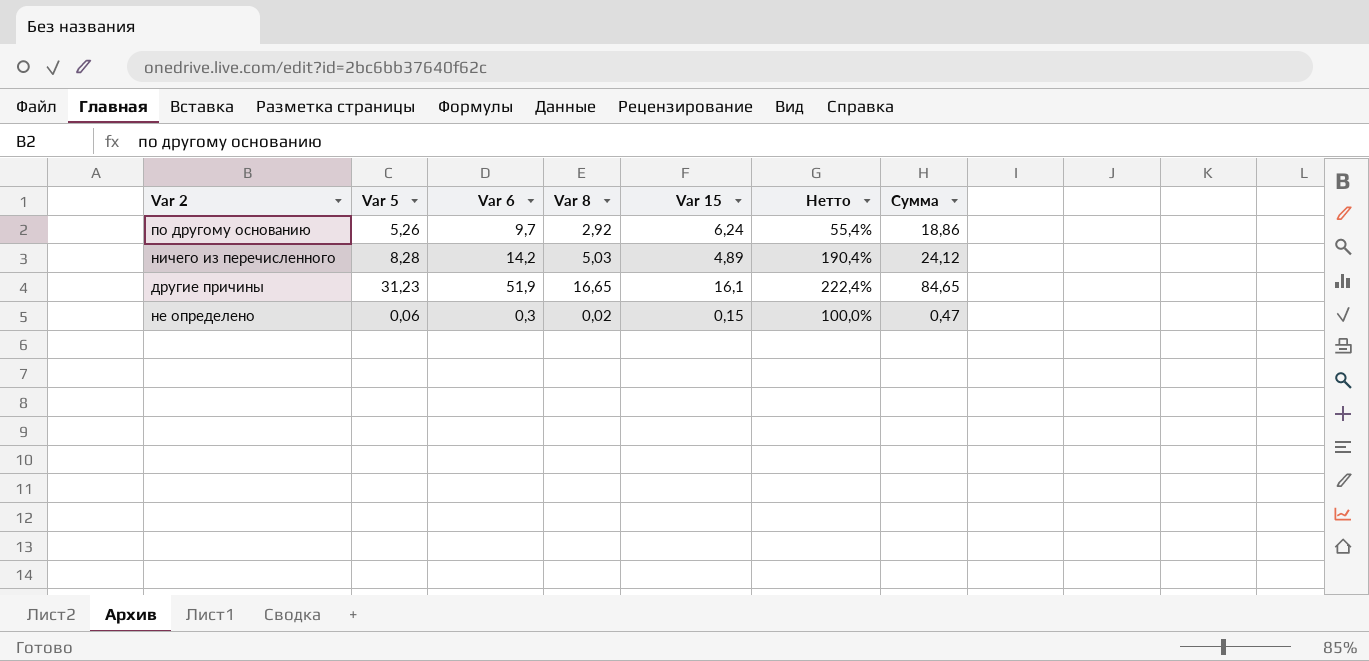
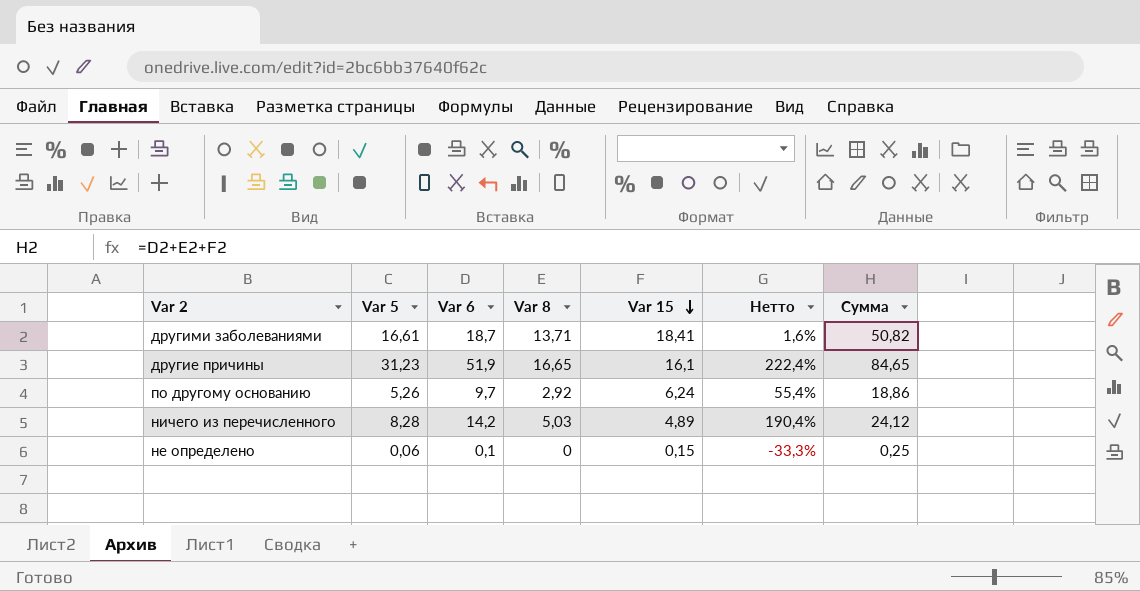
row order: none -> Var 15 descending
row другими заболеваниями: none -> 16,61 | 18,7 | 13,71 | 18,41 | 1,6% | 50,82
не определено | Var 6: 0,3 -> 0,1
не определено | Var 8: 0,02 -> 0
не определено | Нетто: 100,0% -> -33,3%
не определено | Сумма: 0,47 -> 0,25

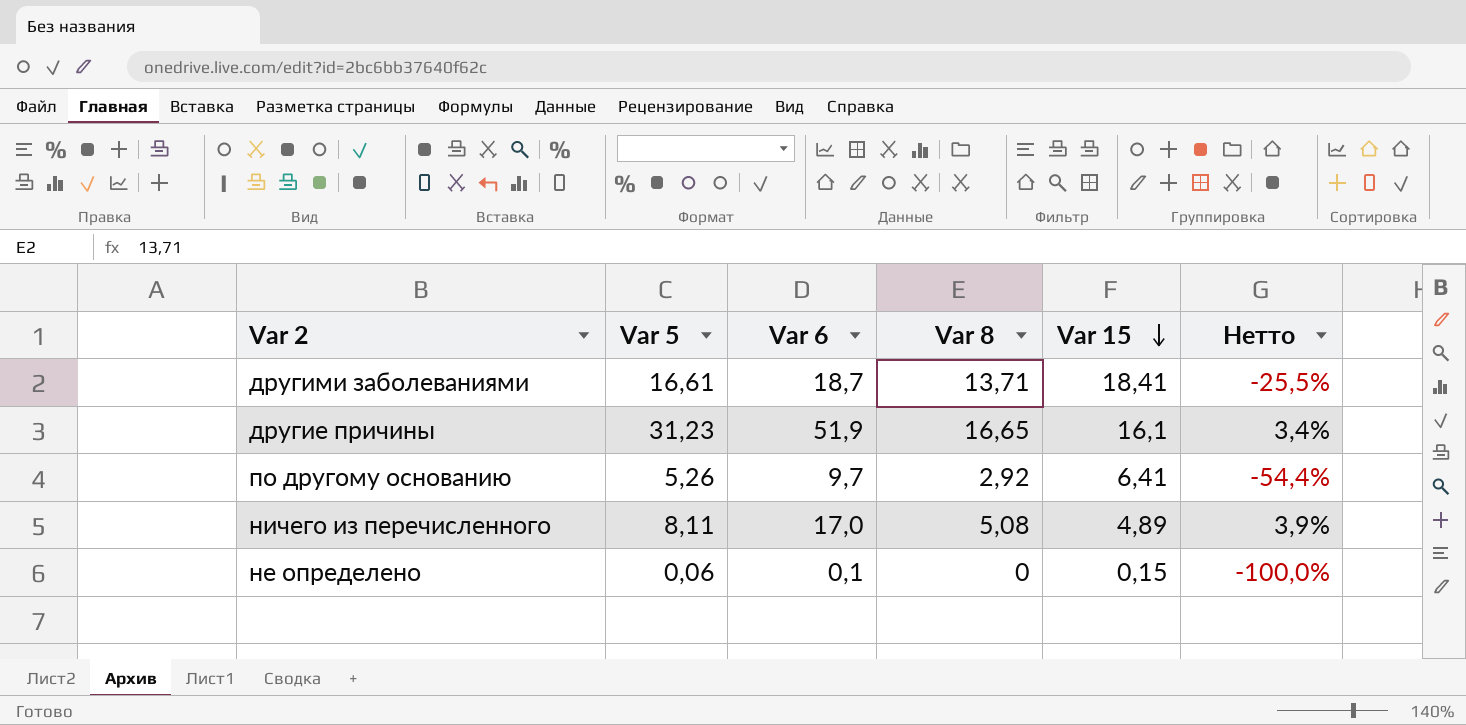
column Сумма | formula: [Var 6] + [Var 8] + [Var 15] -> none
column Нетто | formula: ([Var 6] - [Var 15]) / [Var 15] -> ([Var 8] - [Var 15]) / [Var 15]
по другому основанию | Var 15: 6,24 -> 6,41
ничего из перечисленного | Var 5: 8,28 -> 8,11
ничего из перечисленного | Var 6: 14,2 -> 17,0
ничего из перечисленного | Var 8: 5,03 -> 5,08

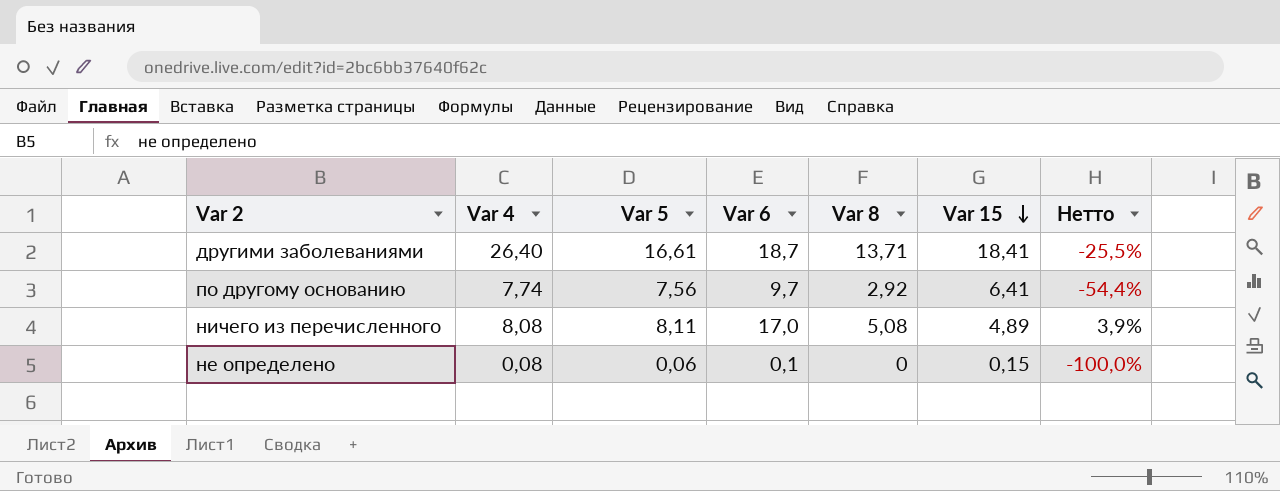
column Var 4 | position: none -> 2
row другие причины: 31,23 | 51,9 | 16,65 | 16,1 | 3,4% -> none
по другому основанию | Var 5: 5,26 -> 7,56

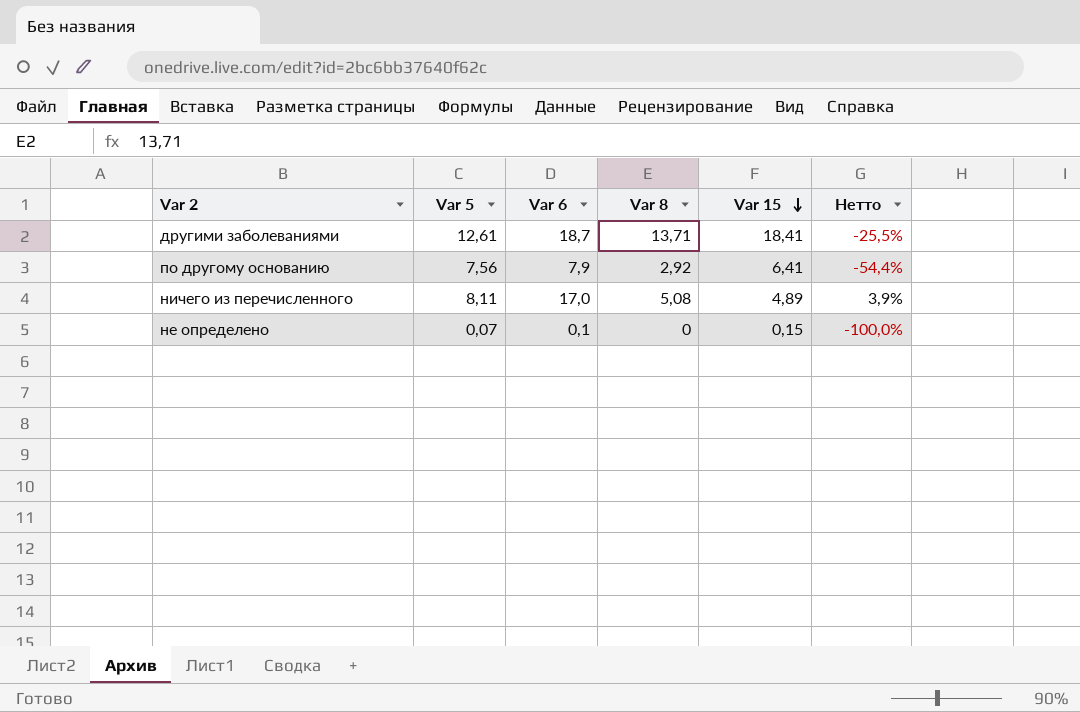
column Var 4 | position: 2 -> none
другими заболеваниями | Var 5: 16,61 -> 12,61
по другому основанию | Var 6: 9,7 -> 7,9
не определено | Var 5: 0,06 -> 0,07

